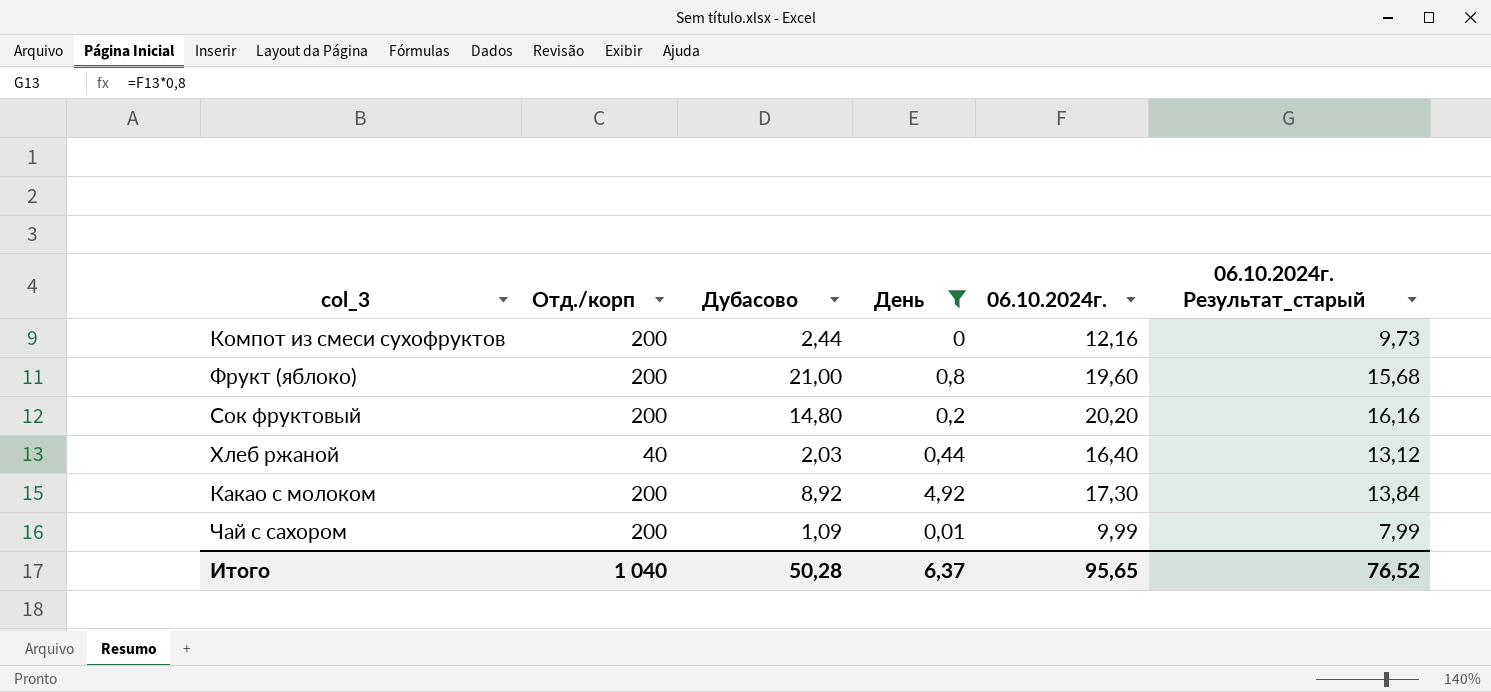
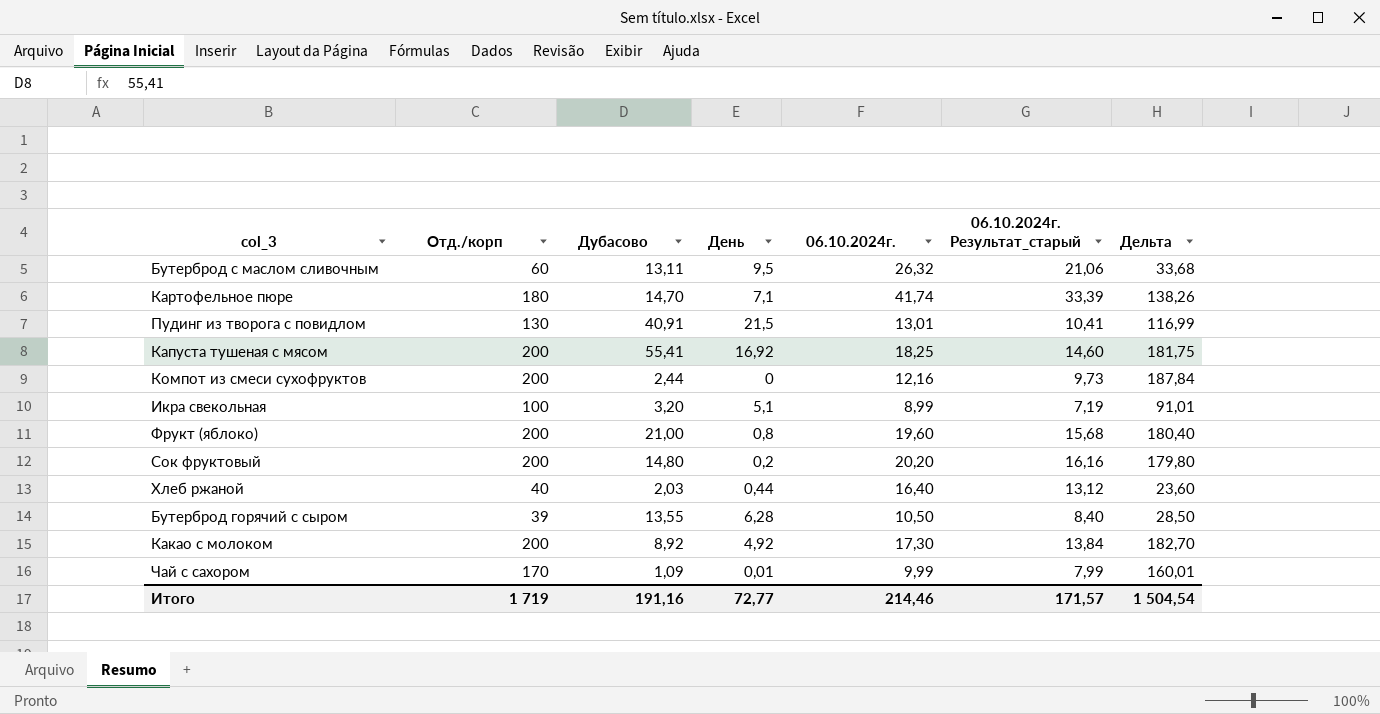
filter: День <= 4,92 -> none
column Дельта | formula: none -> [Отд./корп] - [06.10.2024г.]
Чай с сахором | Отд./корп: 200 -> 170
Итого | Отд./корп: 1 040 -> 1 719
Итого | Дубасово: 50,28 -> 191,16
Итого | День: 6,37 -> 72,77
Итого | 06.10.2024г.: 95,65 -> 214,46
Итого | 06.10.2024г. Результат_старый: 76,52 -> 171,57

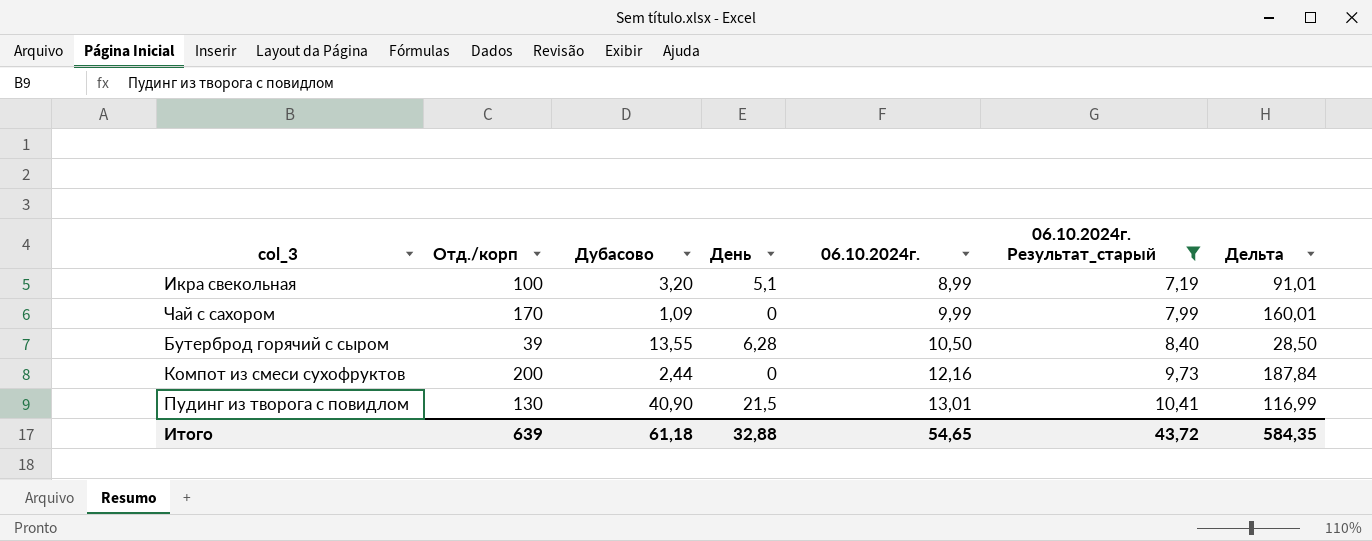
filter: none -> 06.10.2024г. Результат_старый <= 10,41
row order: none -> 06.10.2024г. ascending
Чай с сахором | День: 0,01 -> 0
Пудинг из творога с повидлом | Дубасово: 40,91 -> 40,90
Итого | Отд./корп: 1 719 -> 639
Итого | Дубасово: 191,16 -> 61,18
Итого | День: 72,77 -> 32,88
Итого | 06.10.2024г.: 214,46 -> 54,65
Итого | 06.10.2024г. Результат_старый: 171,57 -> 43,72
Итого | Дельта: 1 504,54 -> 584,35

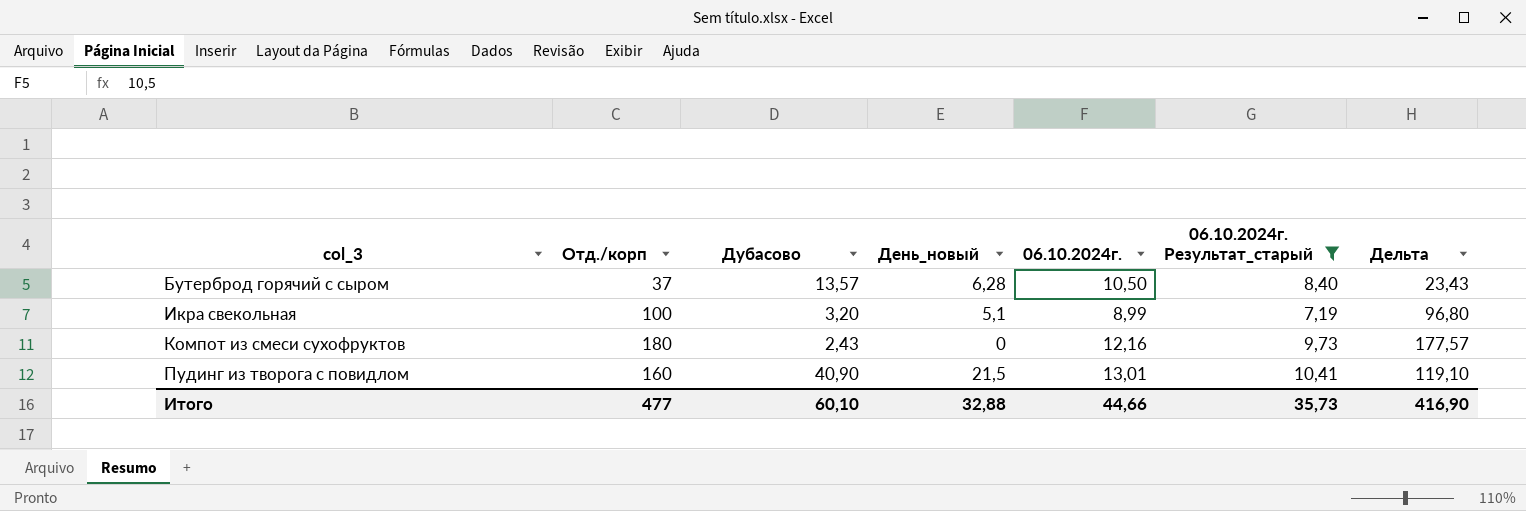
row order: 06.10.2024г. ascending -> col_3 ascending
column name: День -> День_новый
column Дельта | formula: [Отд./корп] - [06.10.2024г.] -> [Отд./корп] - [Дубасово]
row Чай с сахором: 170 | 1,09 | 0 | 9,99 | 7,99 | 160,01 -> none
Бутерброд горячий с сыром | Отд./корп: 39 -> 37
Бутерброд горячий с сыром | Дубасово: 13,55 -> 13,57
Компот из смеси сухофруктов | Отд./корп: 200 -> 180
Компот из смеси сухофруктов | Дубасово: 2,44 -> 2,43
Пудинг из творога с повидлом | Отд./корп: 130 -> 160
Итого | Отд./корп: 639 -> 477
Итого | Дубасово: 61,18 -> 60,10
Итого | 06.10.2024г.: 54,65 -> 44,66
Итого | 06.10.2024г. Результат_старый: 43,72 -> 35,73
Итого | Дельта: 584,35 -> 416,90

